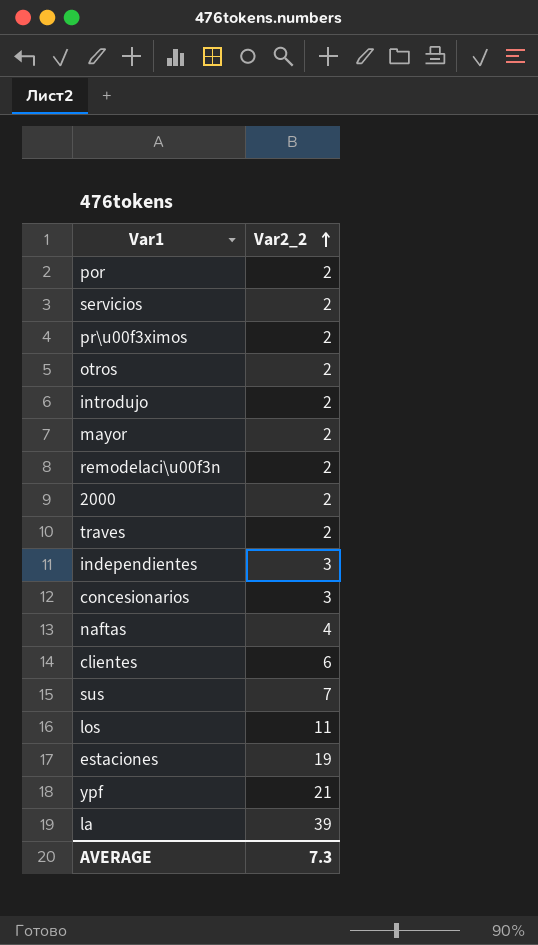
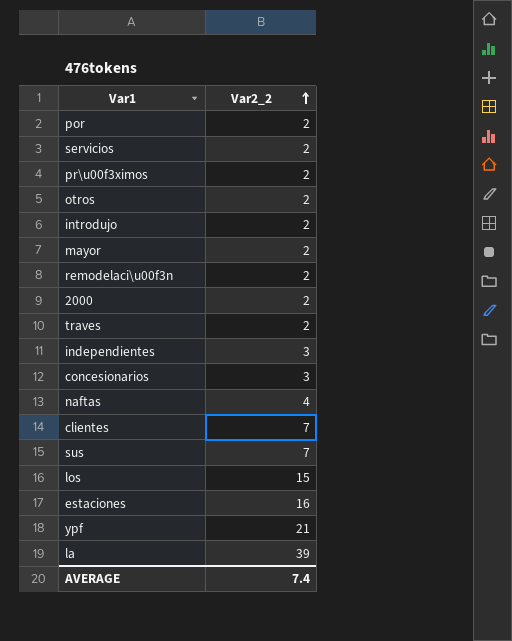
clientes | Var2_2: 6 -> 7
los | Var2_2: 11 -> 15
estaciones | Var2_2: 19 -> 16
AVERAGE | Var2_2: 7.3 -> 7.4

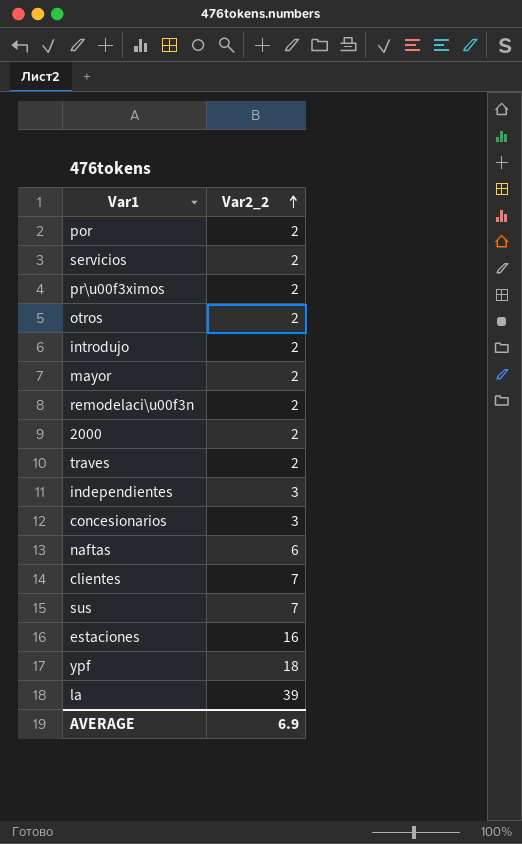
row los: 15 -> none
naftas | Var2_2: 4 -> 6
ypf | Var2_2: 21 -> 18
AVERAGE | Var2_2: 7.4 -> 6.9

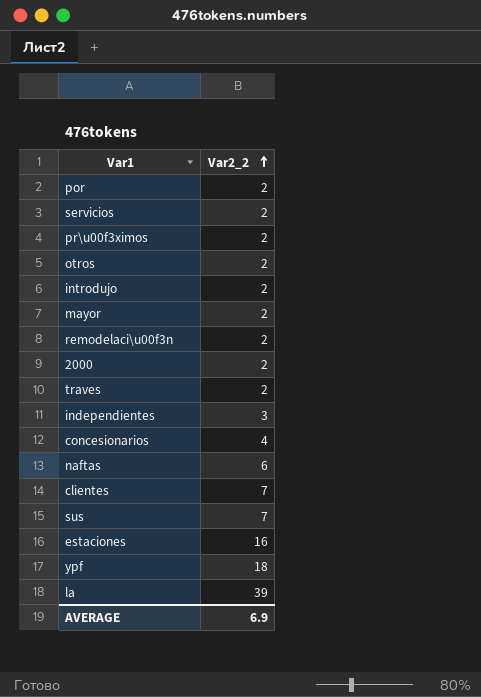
concesionarios | Var2_2: 3 -> 4

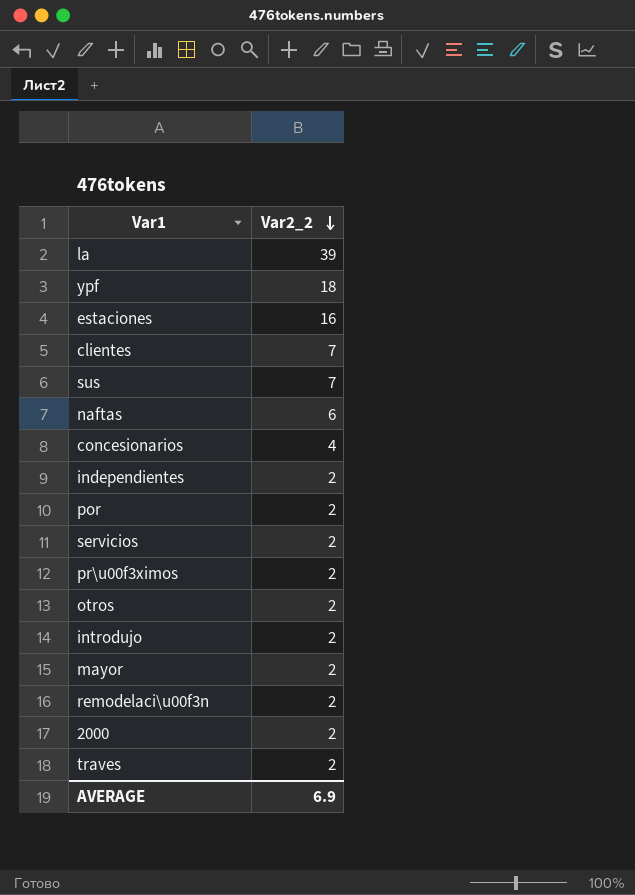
row order: Var2_2 ascending -> Var2_2 descending
independientes | Var2_2: 3 -> 2

